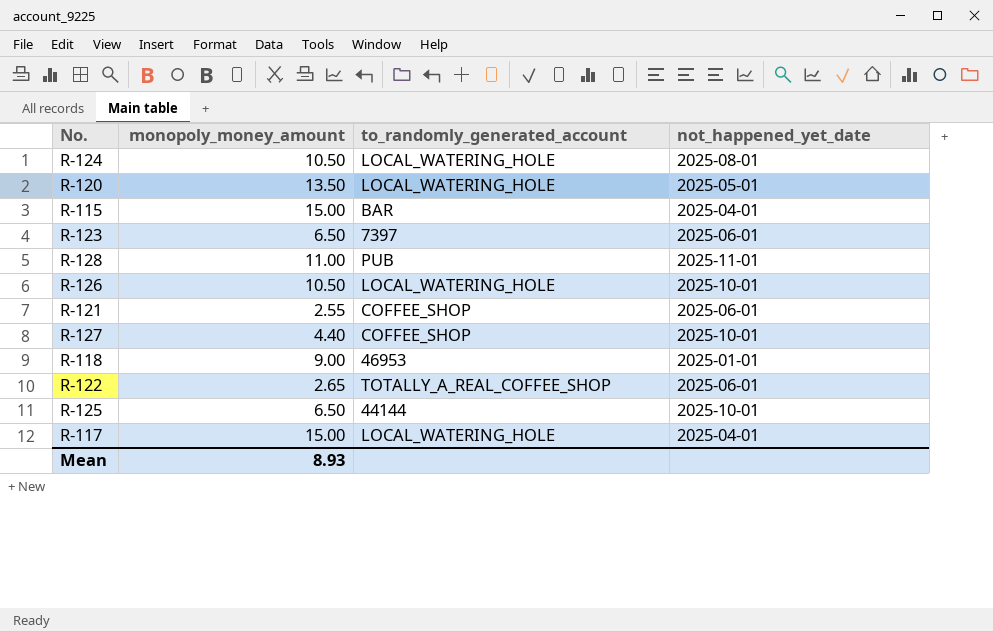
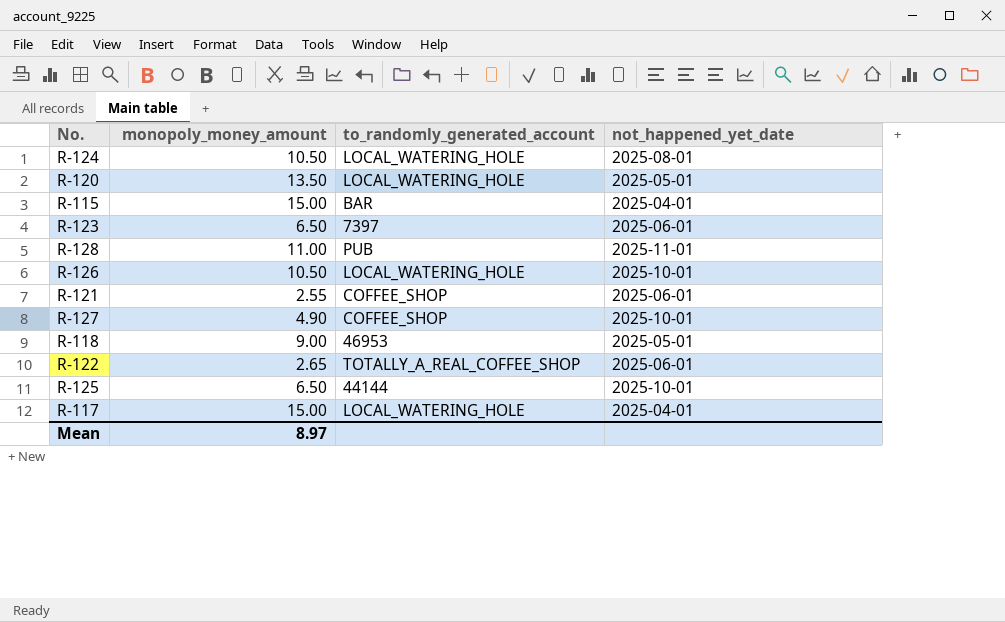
R-127 | monopoly_money_amount: 4.40 -> 4.90
R-118 | not_happened_yet_date: 2025-01-01 -> 2025-05-01
Mean | monopoly_money_amount: 8.93 -> 8.97

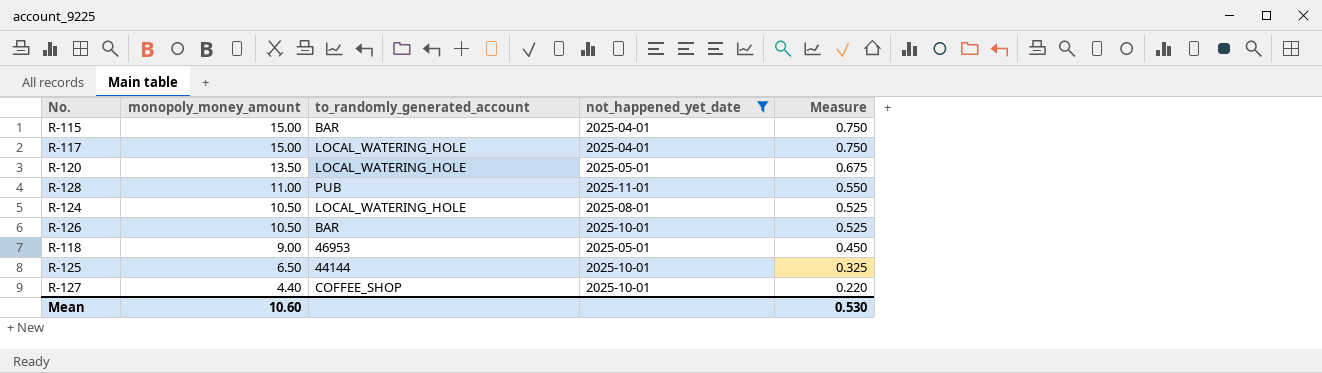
filter: none -> not_happened_yet_date != 2025-06-01
row order: none -> monopoly_money_amount descending
column Measure | formula: none -> [monopoly_money_amount] * 0.05
R-126 | to_randomly_generated_account: LOCAL_WATERING_HOLE -> BAR
R-127 | monopoly_money_amount: 4.90 -> 4.40
Mean | monopoly_money_amount: 8.97 -> 10.60

